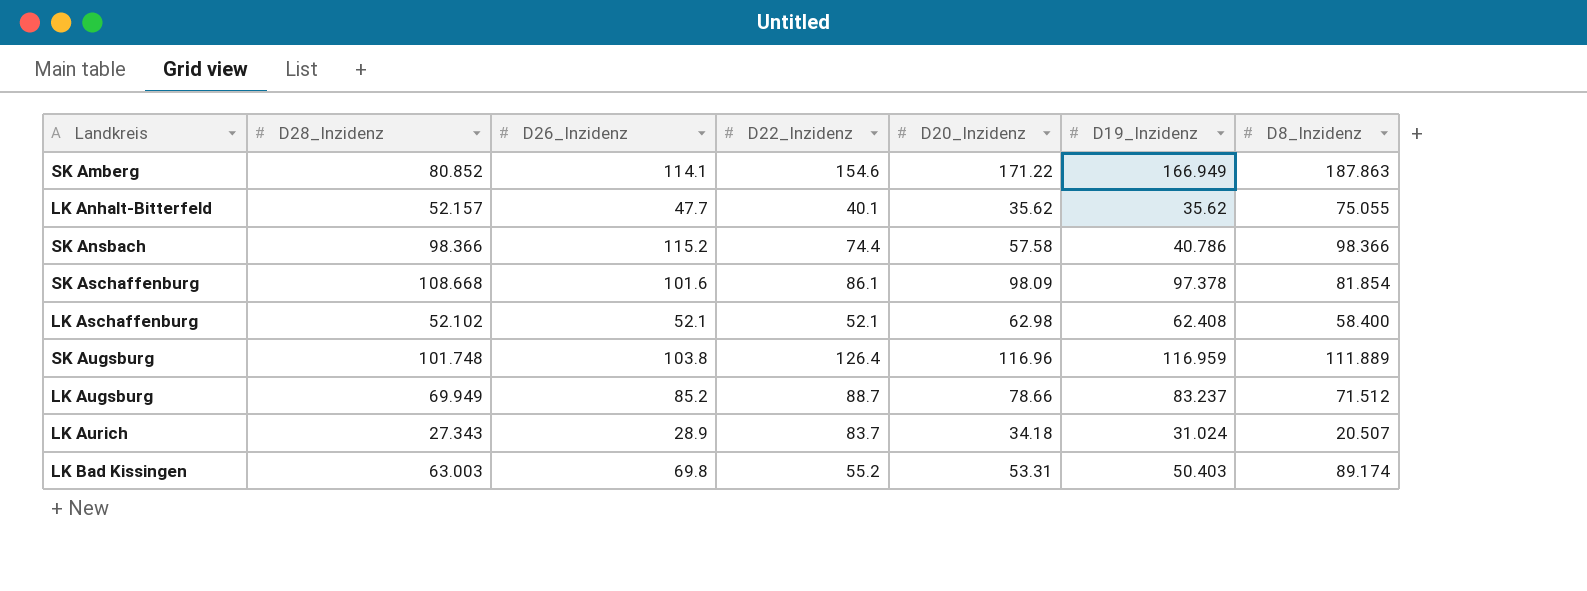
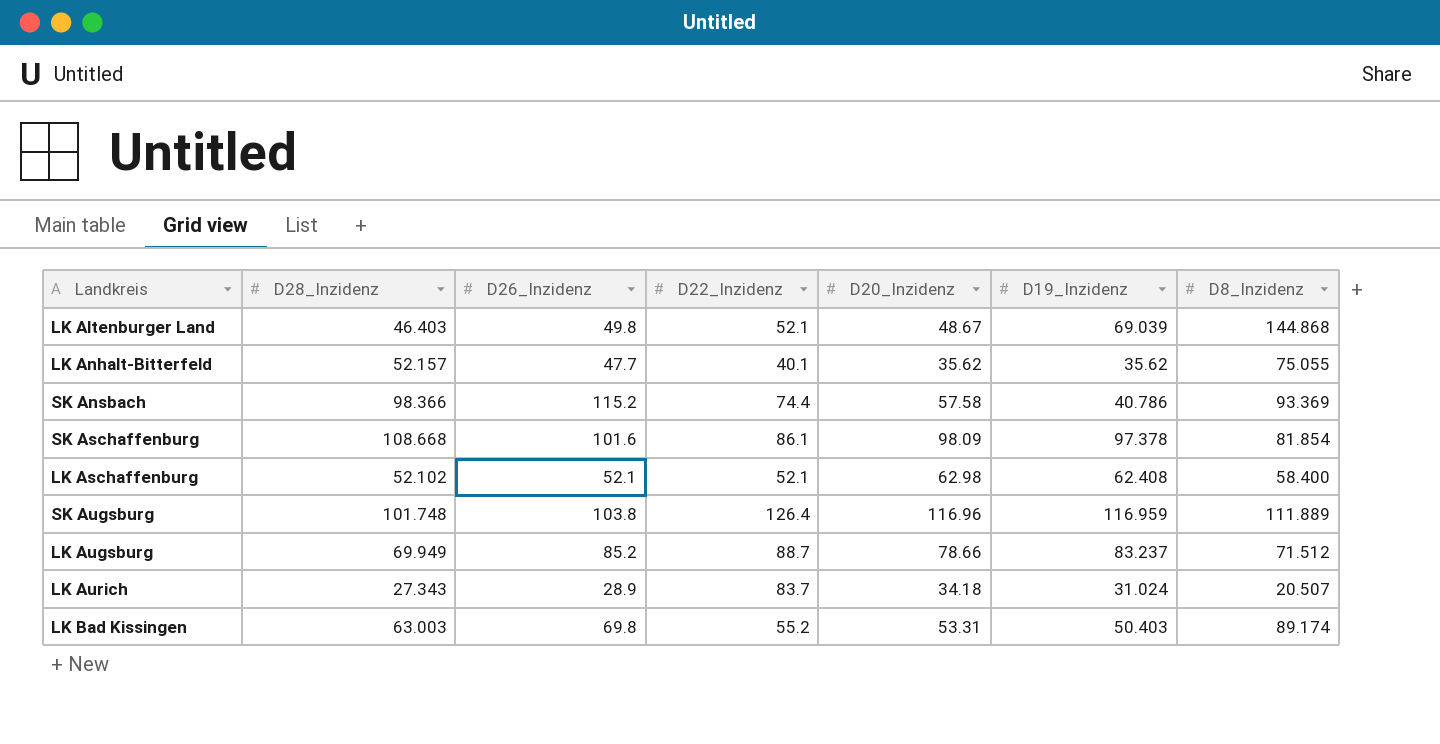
row SK Amberg: 80.852 | 114.1 | 154.6 | 171.22 | 166.949 | 187.863 -> none
row LK Altenburger Land: none -> 46.403 | 49.8 | 52.1 | 48.67 | 69.039 | 144.868
SK Ansbach | D8_Inzidenz: 98.366 -> 93.369

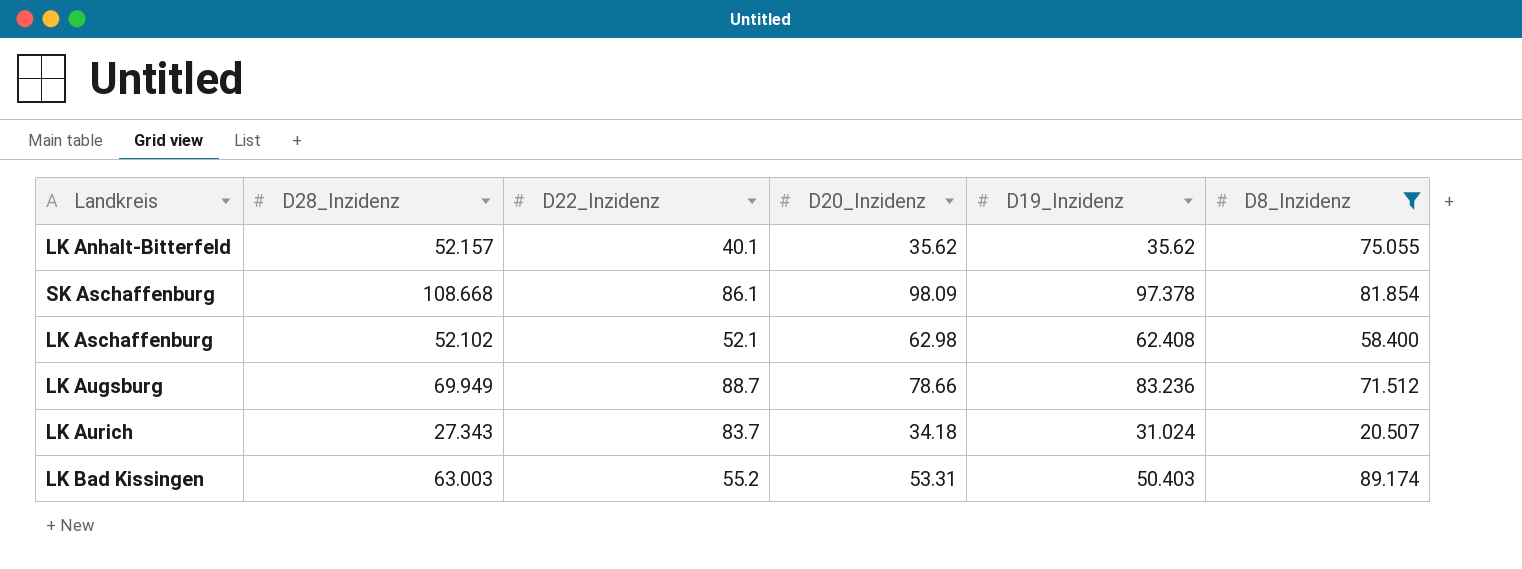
filter: none -> D8_Inzidenz <= 89.174
column D26_Inzidenz | position: 3 -> none
LK Augsburg | D19_Inzidenz: 83.237 -> 83.236

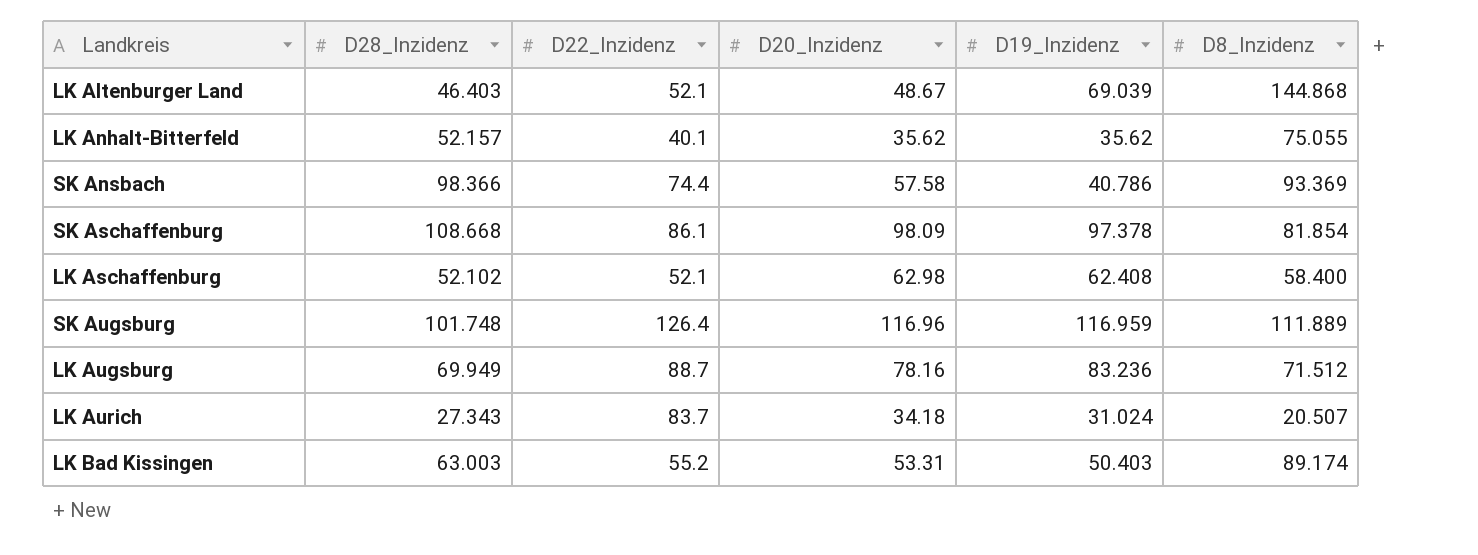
filter: D8_Inzidenz <= 89.174 -> none
LK Augsburg | D20_Inzidenz: 78.66 -> 78.16

